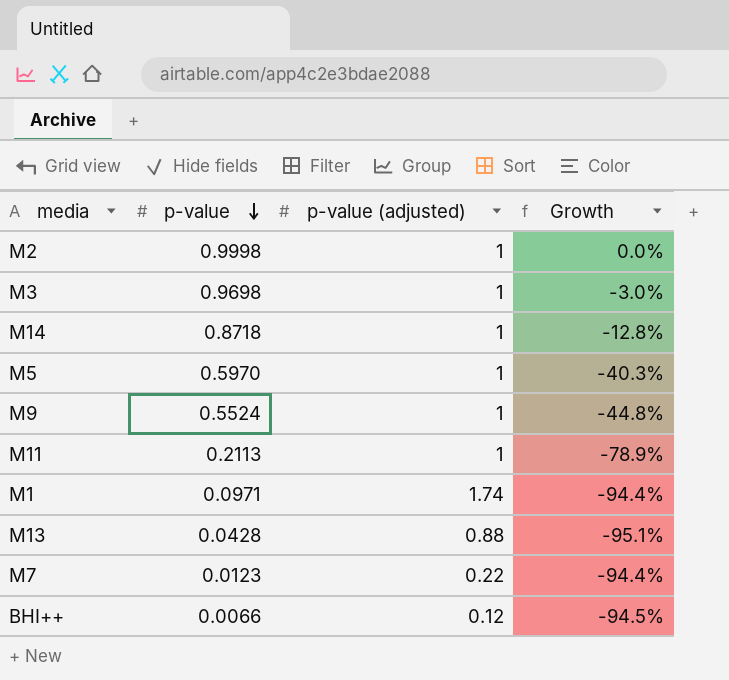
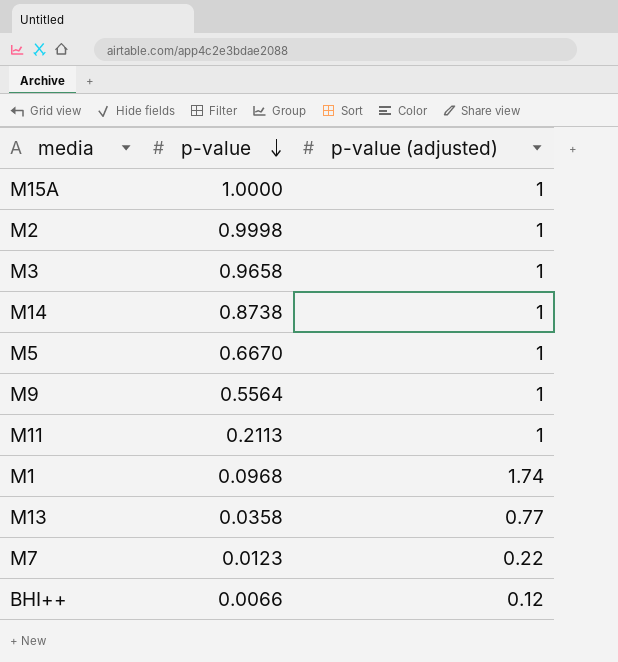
column Growth | formula: ([p-value] - [p-value (adjusted)]) / [p-value (adjusted)] -> none
row M15A: none -> 1.0000 | 1
M3 | p-value: 0.9698 -> 0.9658
M14 | p-value: 0.8718 -> 0.8738
M5 | p-value: 0.5970 -> 0.6670
M9 | p-value: 0.5524 -> 0.5564
M1 | p-value: 0.0971 -> 0.0968
M13 | p-value: 0.0428 -> 0.0358
M13 | p-value (adjusted): 0.88 -> 0.77

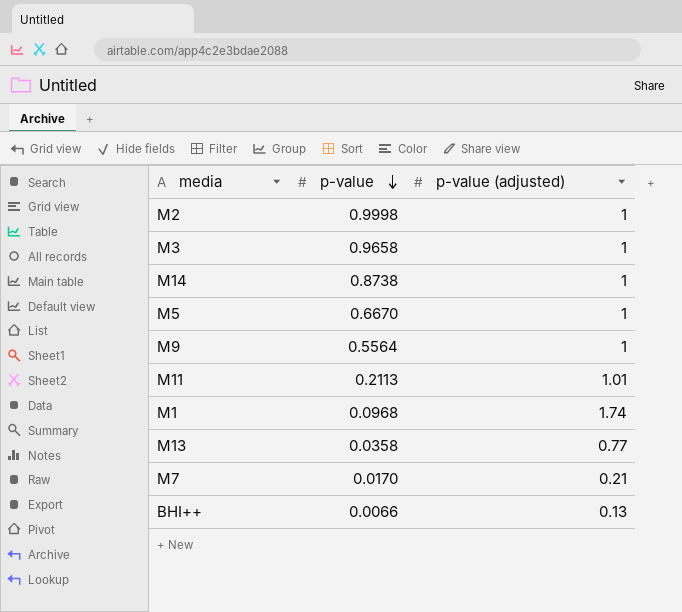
row M15A: 1.0000 | 1 -> none
M11 | p-value (adjusted): 1 -> 1.01
M7 | p-value: 0.0123 -> 0.0170
M7 | p-value (adjusted): 0.22 -> 0.21
BHI++ | p-value (adjusted): 0.12 -> 0.13

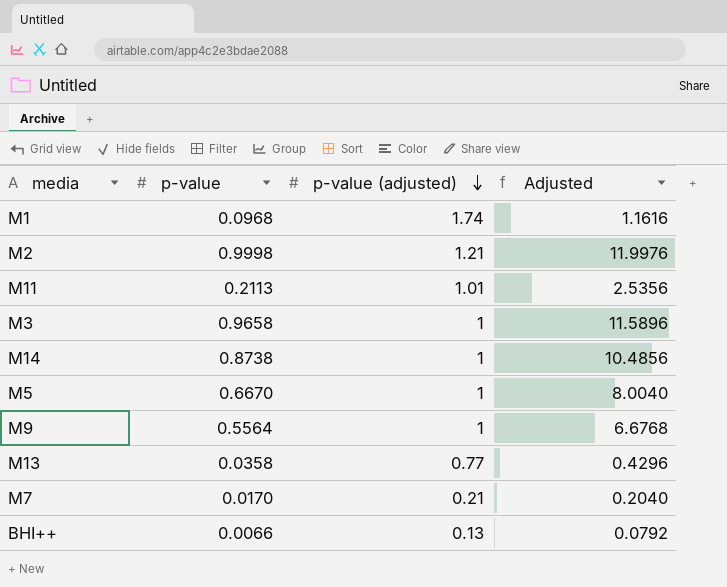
row order: p-value descending -> p-value (adjusted) descending
column Adjusted | formula: none -> [p-value] * 12
M2 | p-value (adjusted): 1 -> 1.21

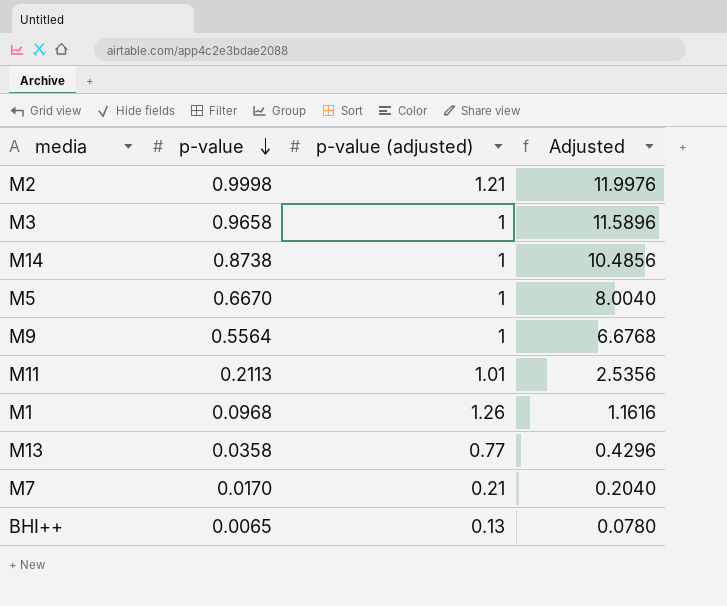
row order: p-value (adjusted) descending -> p-value descending
M1 | p-value (adjusted): 1.74 -> 1.26
BHI++ | p-value: 0.0066 -> 0.0065
BHI++ | Adjusted: 0.0792 -> 0.0780

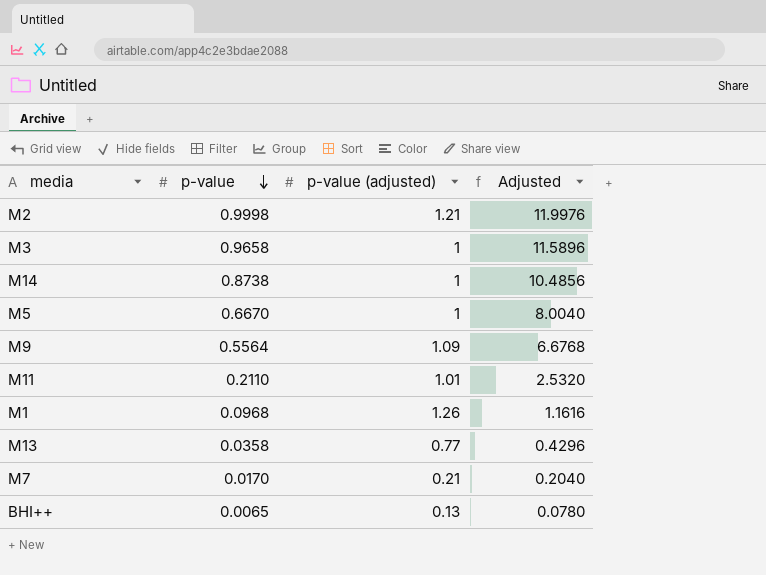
M9 | p-value (adjusted): 1 -> 1.09
M11 | p-value: 0.2113 -> 0.2110
M11 | Adjusted: 2.5356 -> 2.5320

